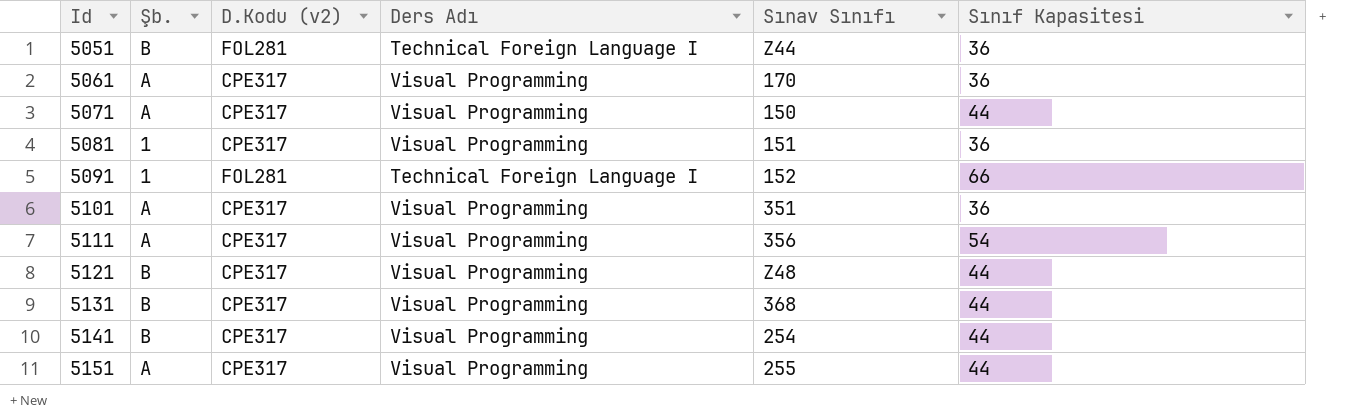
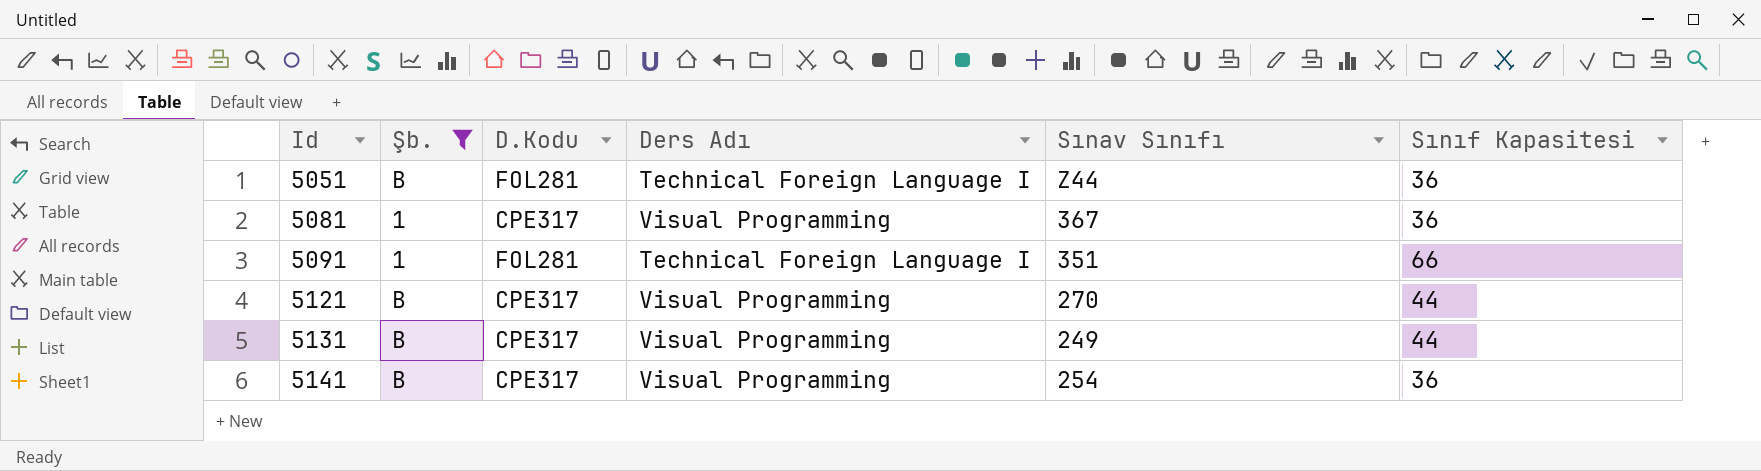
filter: none -> Şb. != A
column name: D.Kodu (v2) -> D.Kodu
5081 | Sınav Sınıfı: 151 -> 367
5091 | Sınav Sınıfı: 152 -> 351
5121 | Sınav Sınıfı: Z48 -> 270
5131 | Sınav Sınıfı: 368 -> 249
5141 | Sınıf Kapasitesi: 44 -> 36

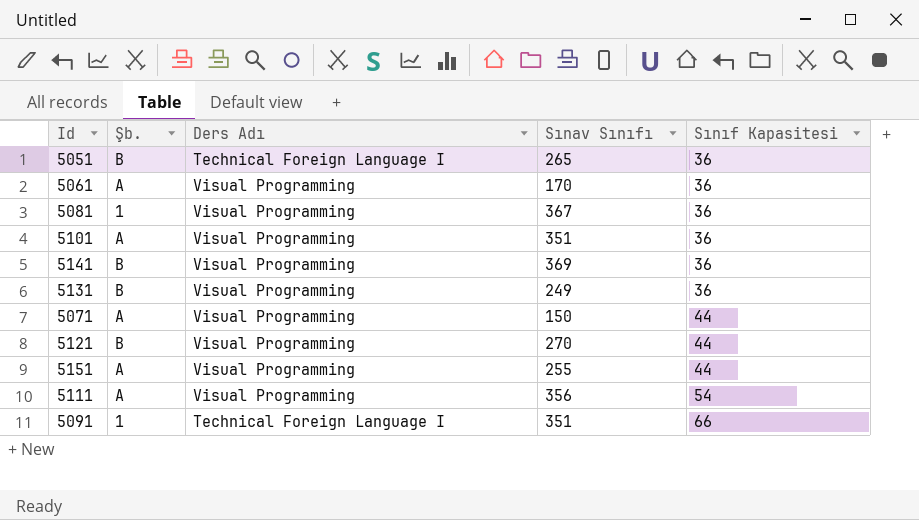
filter: Şb. != A -> none
row order: Id ascending -> Sınıf Kapasitesi ascending
column D.Kodu | position: 3 -> none
5051 | Sınav Sınıfı: Z44 -> 265
5141 | Sınav Sınıfı: 254 -> 369
5131 | Sınıf Kapasitesi: 44 -> 36

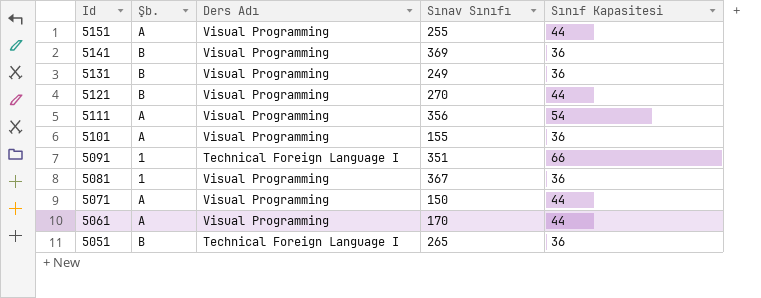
row order: Sınıf Kapasitesi ascending -> Id descending
5101 | Sınav Sınıfı: 351 -> 155
5061 | Sınıf Kapasitesi: 36 -> 44

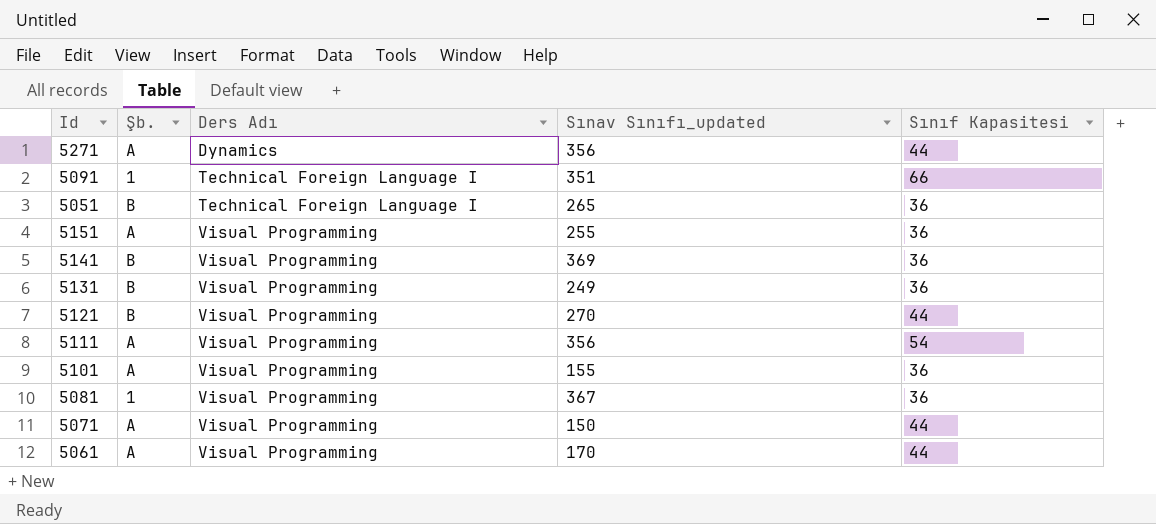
row order: Id descending -> Ders Adı ascending
column name: Sınav Sınıfı -> Sınav Sınıfı_updated
row 5271: none -> A | Dynamics | 356 | 44
5151 | Sınıf Kapasitesi: 44 -> 36

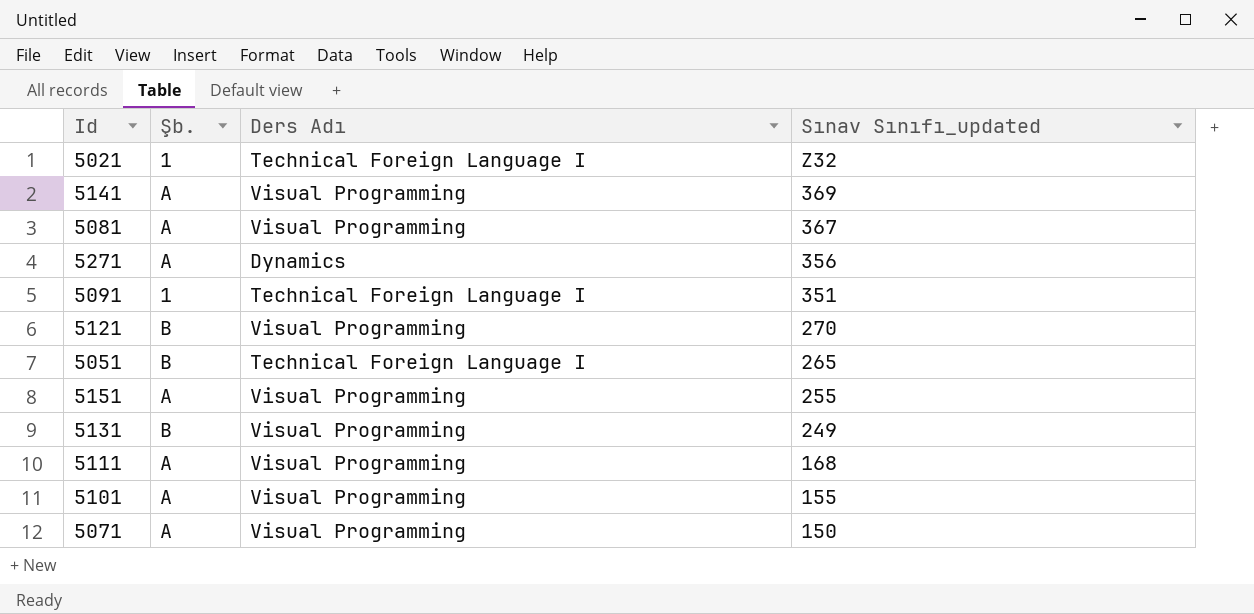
row order: Ders Adı ascending -> Sınav Sınıfı_updated descending
column Sınıf Kapasitesi | position: 5 -> none
row 5061: A | Visual Programming | 170 | 44 -> none
row 5021: none -> 1 | Technical Foreign Language I | Z32
5141 | Şb.: B -> A
5081 | Şb.: 1 -> A
5111 | Sınav Sınıfı_updated: 356 -> 168

